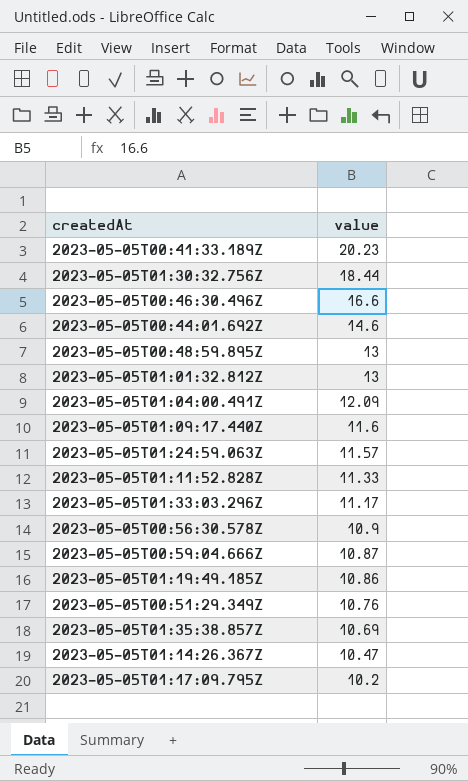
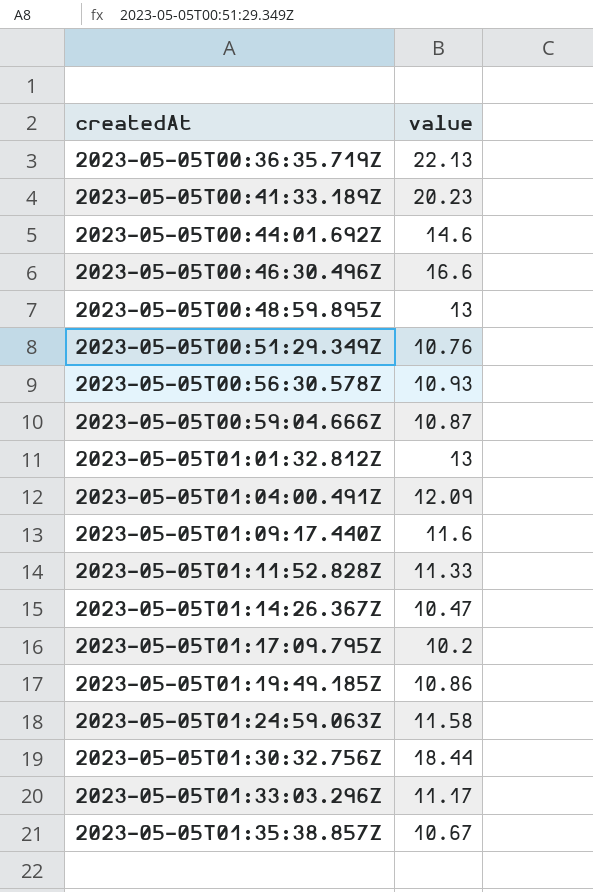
row order: value descending -> createdAt ascending
row 2023-05-05T00:36:35.719Z: none -> 22.13
2023-05-05T00:56:30.578Z | value: 10.9 -> 10.93
2023-05-05T01:24:59.063Z | value: 11.57 -> 11.58
2023-05-05T01:35:38.857Z | value: 10.69 -> 10.67

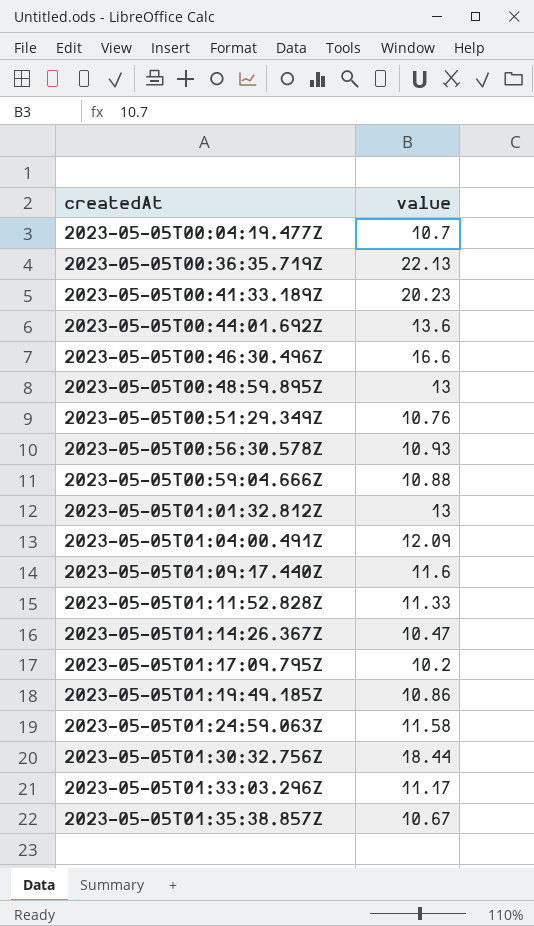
row 2023-05-05T00:04:19.477Z: none -> 10.7
2023-05-05T00:44:01.692Z | value: 14.6 -> 13.6
2023-05-05T00:59:04.666Z | value: 10.87 -> 10.88

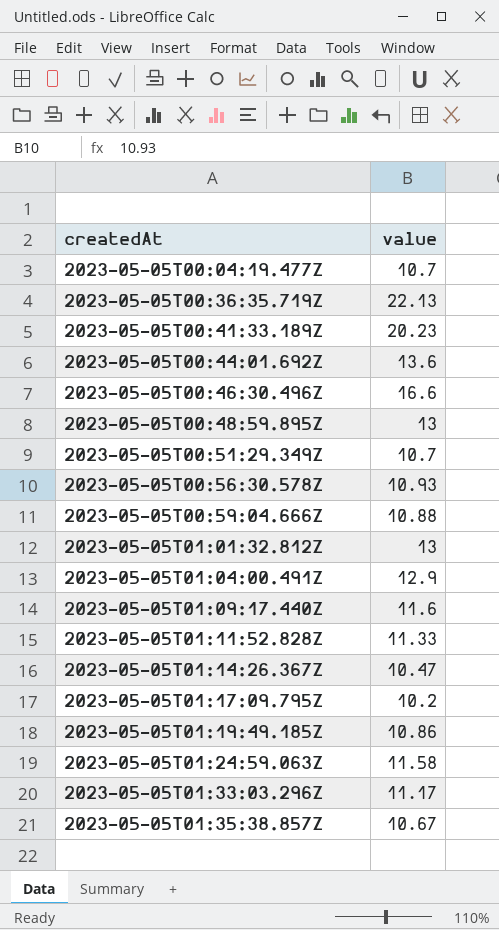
row 2023-05-05T01:30:32.756Z: 18.44 -> none
2023-05-05T00:51:29.349Z | value: 10.76 -> 10.7
2023-05-05T01:04:00.491Z | value: 12.09 -> 12.9

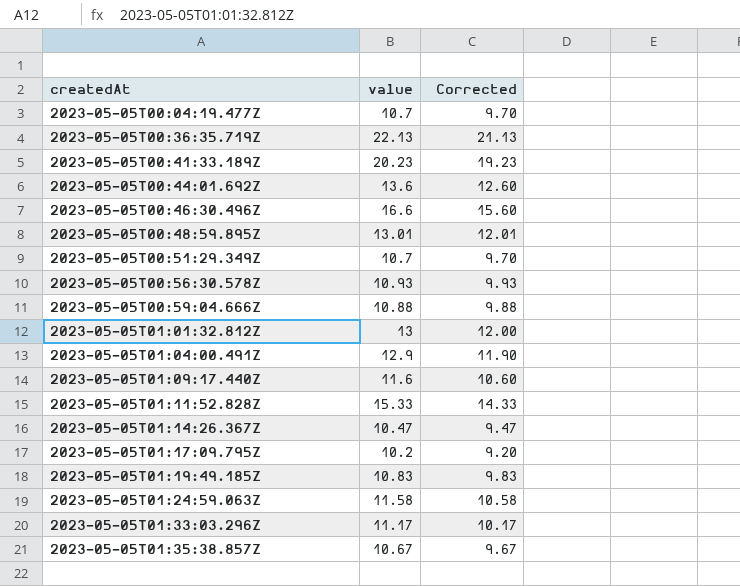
column Corrected | formula: none -> [value] - 1
2023-05-05T00:48:59.895Z | value: 13 -> 13.01
2023-05-05T01:11:52.828Z | value: 11.33 -> 15.33
2023-05-05T01:19:49.185Z | value: 10.86 -> 10.83

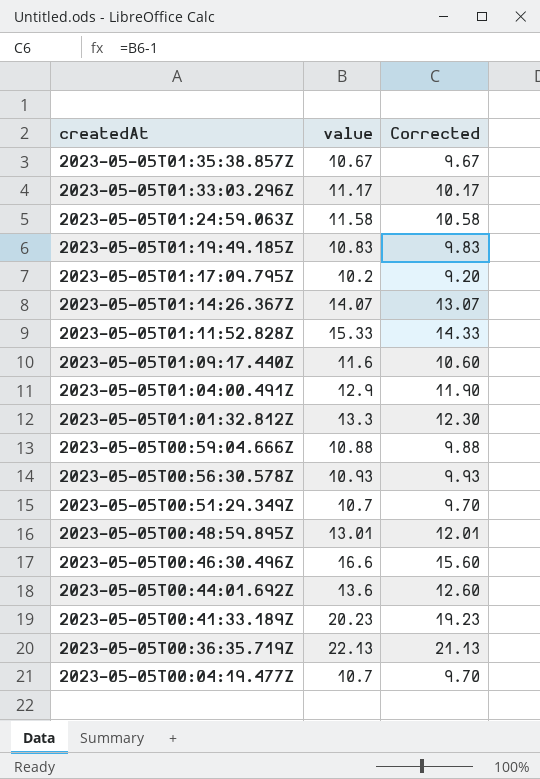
row order: createdAt ascending -> createdAt descending
2023-05-05T01:14:26.367Z | value: 10.47 -> 14.07
2023-05-05T01:14:26.367Z | Corrected: 9.47 -> 13.07
2023-05-05T01:01:32.812Z | value: 13 -> 13.3
2023-05-05T01:01:32.812Z | Corrected: 12.00 -> 12.30

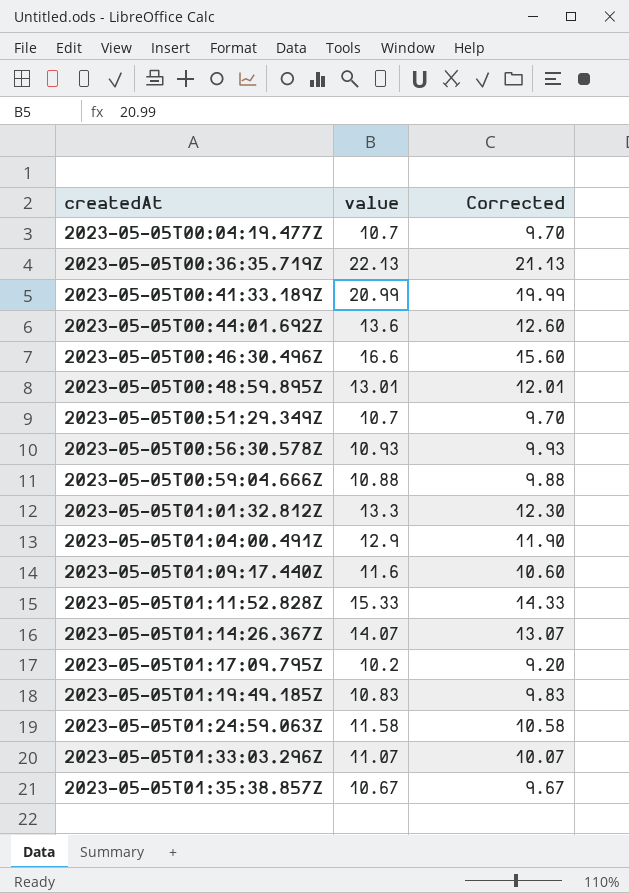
row order: createdAt descending -> createdAt ascending
2023-05-05T00:41:33.189Z | value: 20.23 -> 20.99
2023-05-05T00:41:33.189Z | Corrected: 19.23 -> 19.99
2023-05-05T01:33:03.296Z | value: 11.17 -> 11.07
2023-05-05T01:33:03.296Z | Corrected: 10.17 -> 10.07

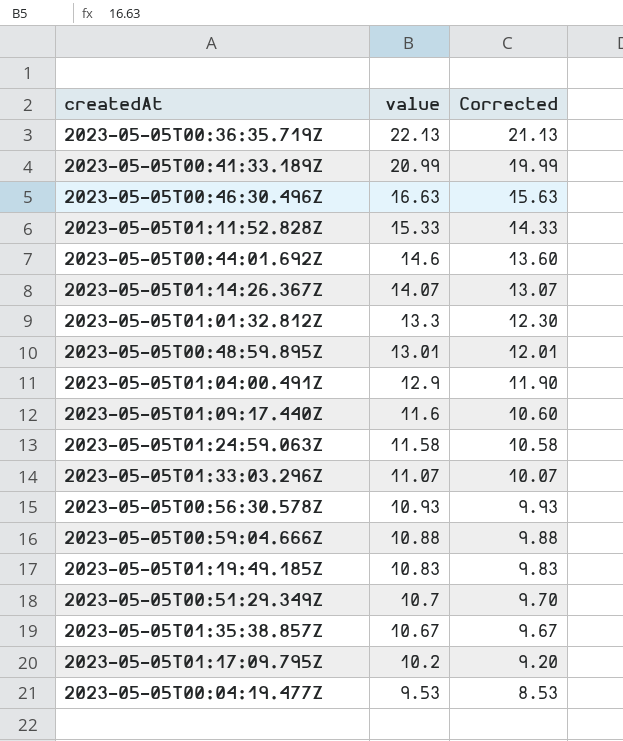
row order: createdAt ascending -> value descending
2023-05-05T00:46:30.496Z | value: 16.6 -> 16.63
2023-05-05T00:46:30.496Z | Corrected: 15.60 -> 15.63
2023-05-05T00:44:01.692Z | value: 13.6 -> 14.6
2023-05-05T00:44:01.692Z | Corrected: 12.60 -> 13.60
2023-05-05T00:04:19.477Z | value: 10.7 -> 9.53
2023-05-05T00:04:19.477Z | Corrected: 9.70 -> 8.53

